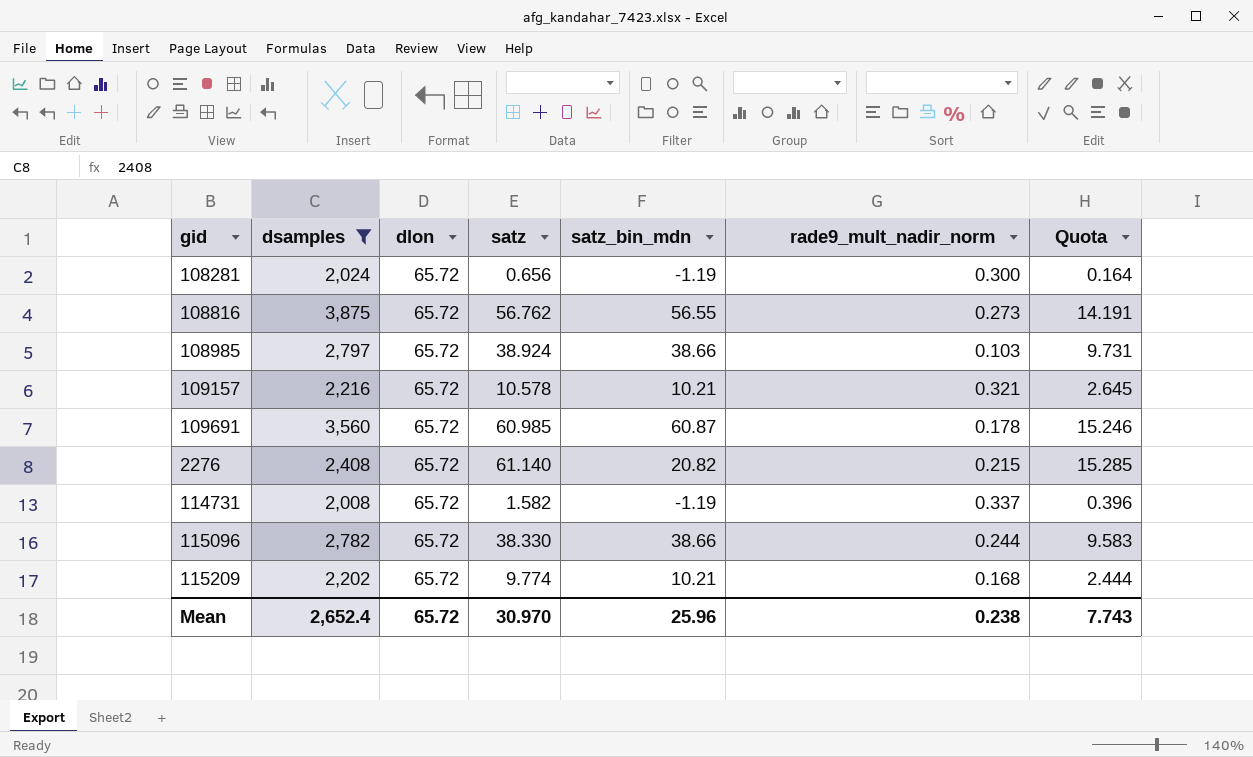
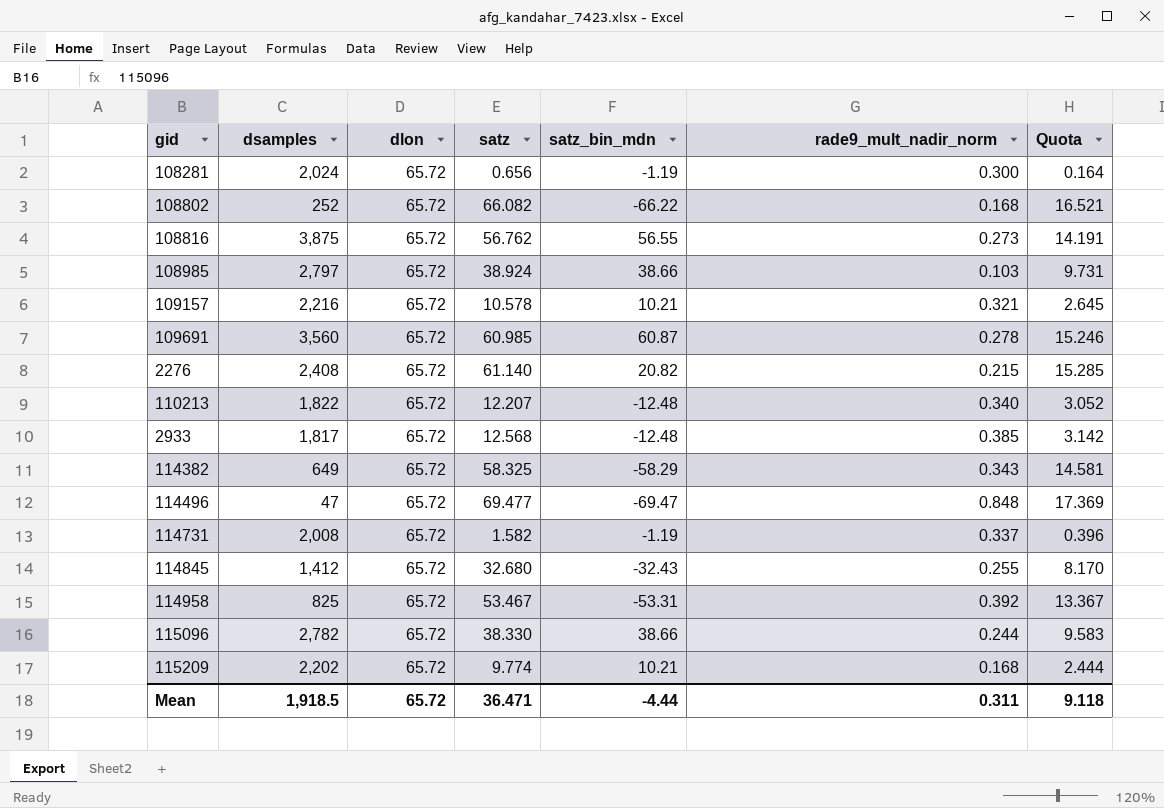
filter: dsamples >= 2,008 -> none
109691 | rade9_mult_nadir_norm: 0.178 -> 0.278
Mean | dsamples: 2,652.4 -> 1,918.5
Mean | satz: 30.970 -> 36.471
Mean | satz_bin_mdn: 25.96 -> -4.44
Mean | rade9_mult_nadir_norm: 0.238 -> 0.311
Mean | Quota: 7.743 -> 9.118

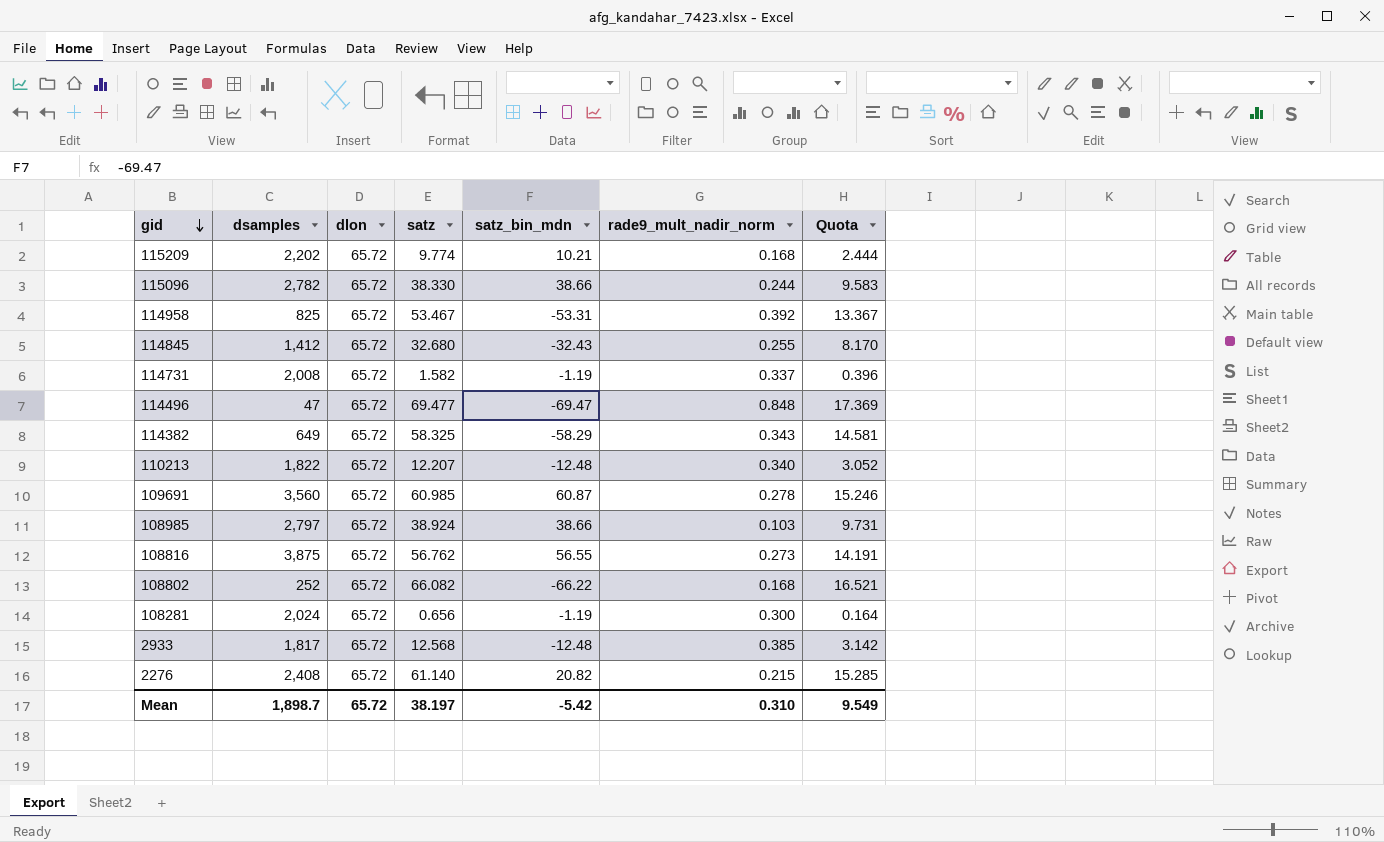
row order: none -> gid descending
row 109157: 2,216 | 65.72 | 10.578 | 10.21 | 0.321 | 2.645 -> none
Mean | dsamples: 1,918.5 -> 1,898.7
Mean | satz: 36.471 -> 38.197
Mean | satz_bin_mdn: -4.44 -> -5.42
Mean | rade9_mult_nadir_norm: 0.311 -> 0.310
Mean | Quota: 9.118 -> 9.549

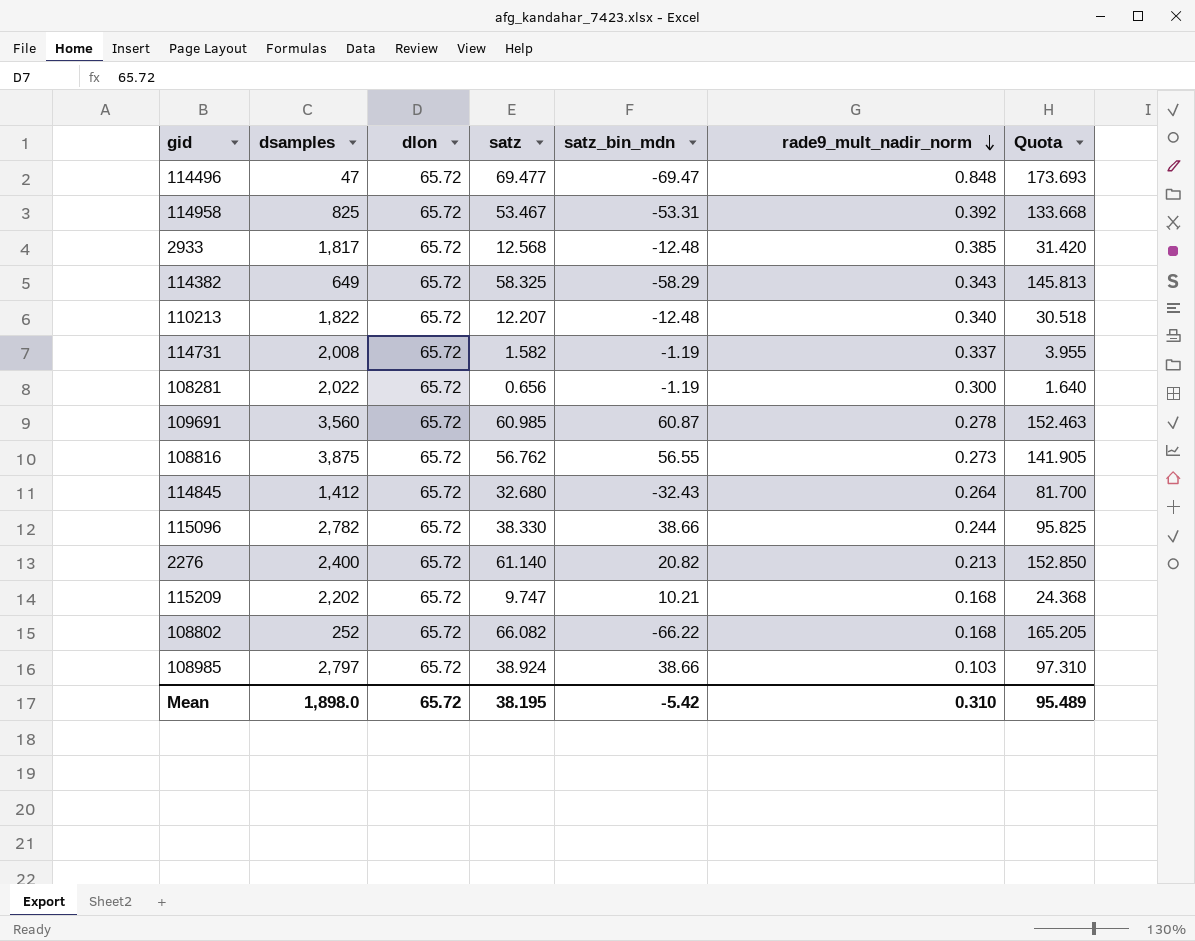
row order: gid descending -> rade9_mult_nadir_norm descending
column Quota | formula: [satz] * 0.25 -> [satz] * 2.5
108281 | dsamples: 2,024 -> 2,022
114845 | rade9_mult_nadir_norm: 0.255 -> 0.264
2276 | dsamples: 2,408 -> 2,400
2276 | rade9_mult_nadir_norm: 0.215 -> 0.213
115209 | satz: 9.774 -> 9.747
Mean | dsamples: 1,898.7 -> 1,898.0
Mean | satz: 38.197 -> 38.195
Mean | Quota: 9.549 -> 95.489

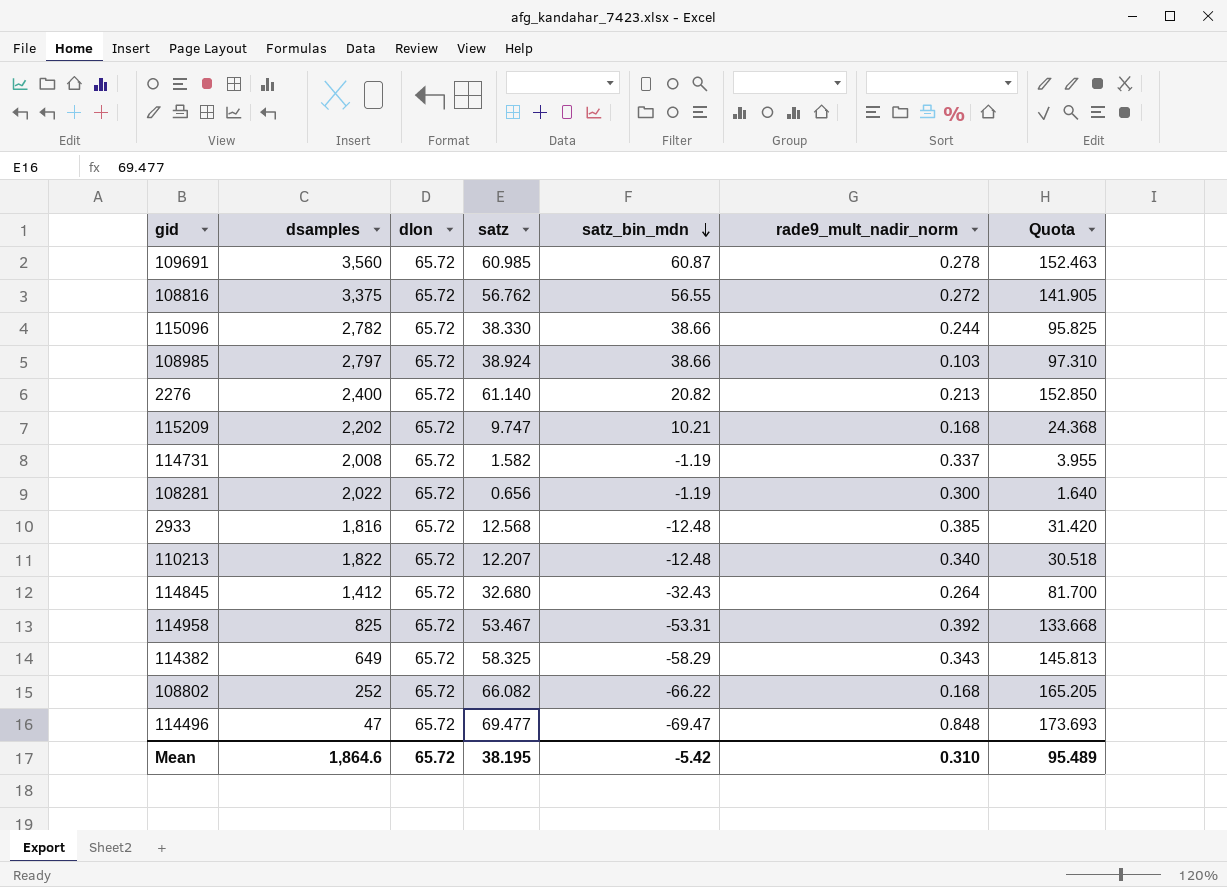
row order: rade9_mult_nadir_norm descending -> satz_bin_mdn descending
108816 | dsamples: 3,875 -> 3,375
108816 | rade9_mult_nadir_norm: 0.273 -> 0.272
2933 | dsamples: 1,817 -> 1,816
Mean | dsamples: 1,898.0 -> 1,864.6

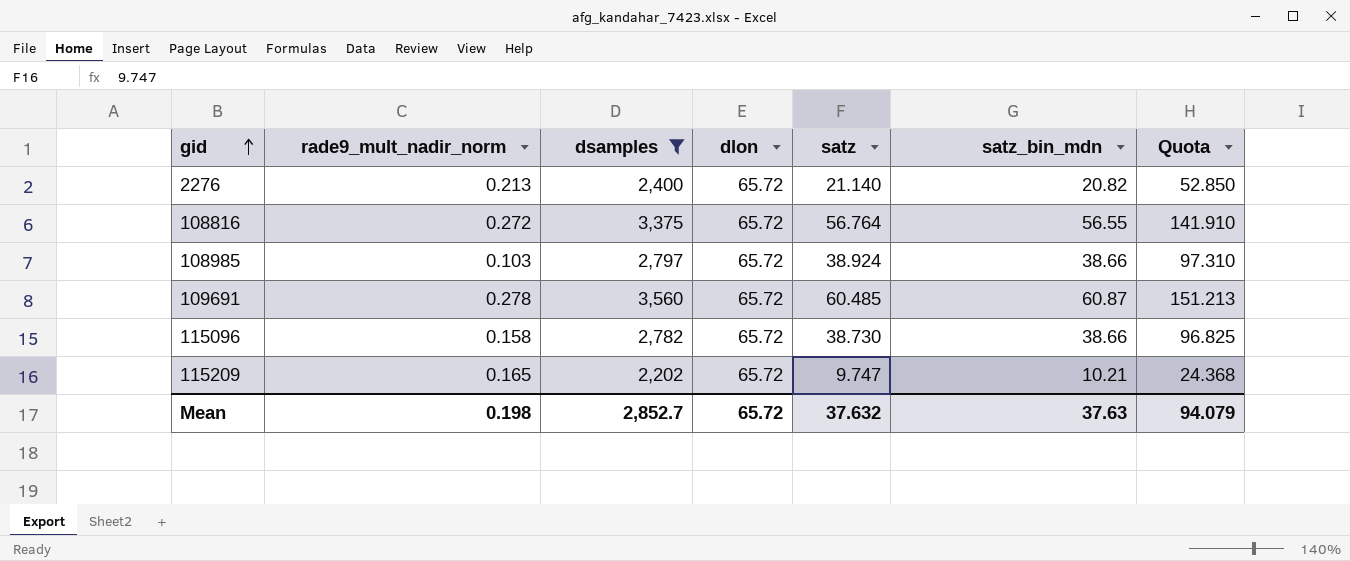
filter: none -> dsamples >= 2,202
row order: satz_bin_mdn descending -> gid ascending
column rade9_mult_nadir_norm | position: 6 -> 2
2276 | satz: 61.140 -> 21.140
2276 | Quota: 152.850 -> 52.850
108816 | satz: 56.762 -> 56.764
108816 | Quota: 141.905 -> 141.910
109691 | satz: 60.985 -> 60.485
109691 | Quota: 152.463 -> 151.213
115096 | rade9_mult_nadir_norm: 0.244 -> 0.158
115096 | satz: 38.330 -> 38.730
115096 | Quota: 95.825 -> 96.825
115209 | rade9_mult_nadir_norm: 0.168 -> 0.165
Mean | rade9_mult_nadir_norm: 0.310 -> 0.198
Mean | dsamples: 1,864.6 -> 2,852.7
Mean | satz: 38.195 -> 37.632
Mean | satz_bin_mdn: -5.42 -> 37.63
Mean | Quota: 95.489 -> 94.079

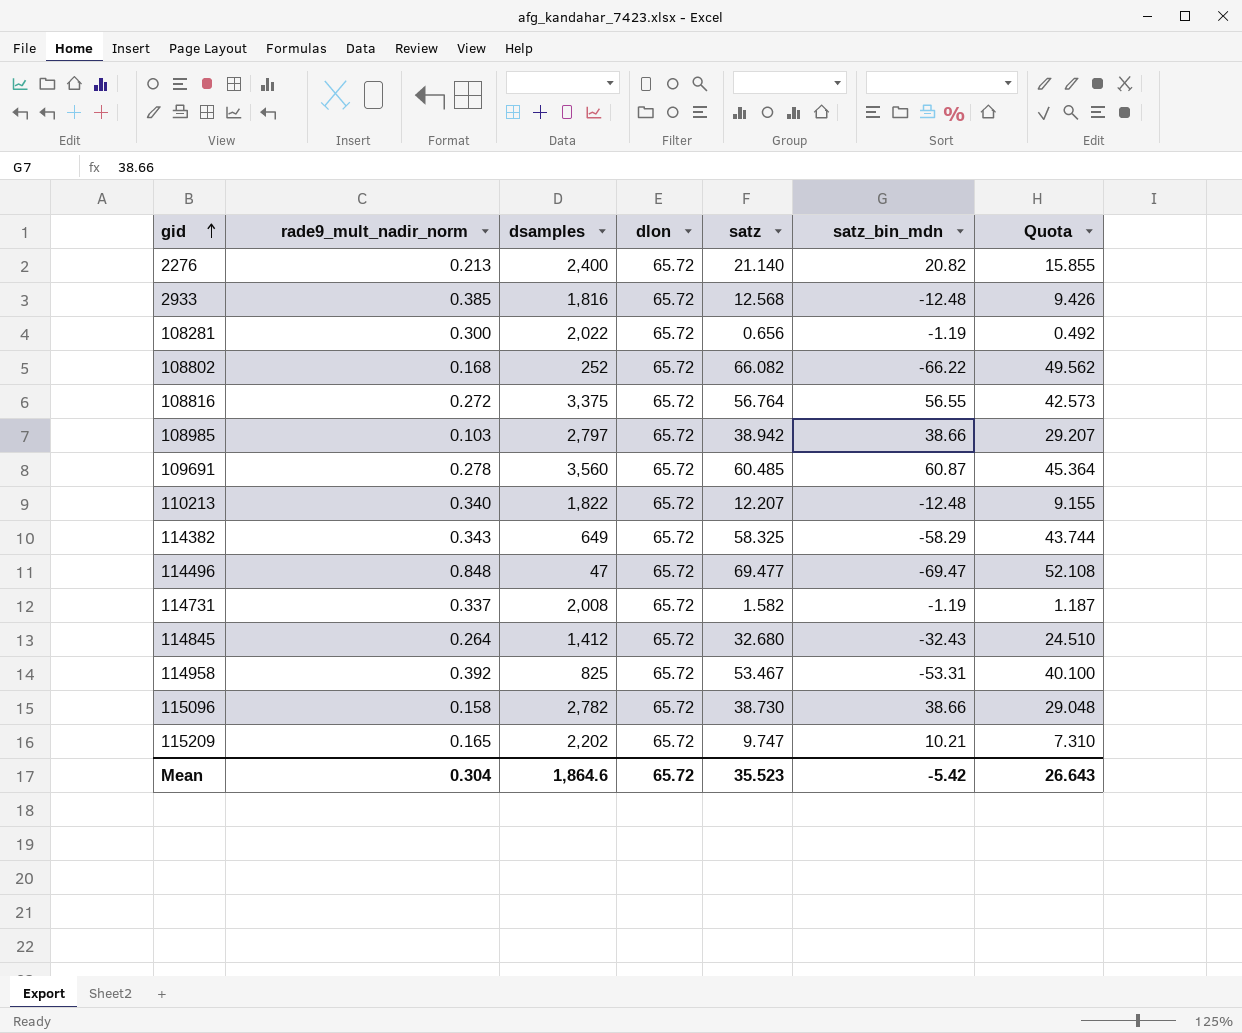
filter: dsamples >= 2,202 -> none
column Quota | formula: [satz] * 2.5 -> [satz] * 0.75
108985 | satz: 38.924 -> 38.942
Mean | rade9_mult_nadir_norm: 0.198 -> 0.304
Mean | dsamples: 2,852.7 -> 1,864.6
Mean | satz: 37.632 -> 35.523
Mean | satz_bin_mdn: 37.63 -> -5.42
Mean | Quota: 94.079 -> 26.643

